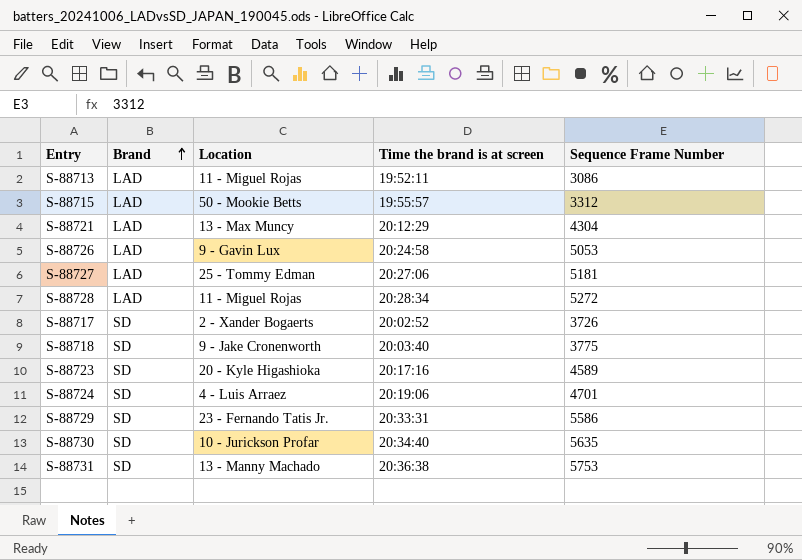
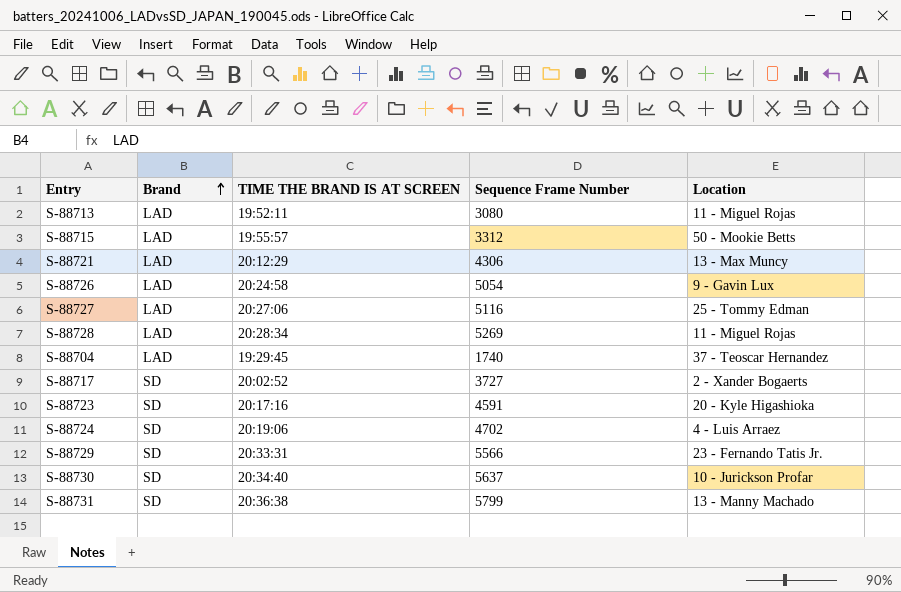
column name: Time the brand is at screen -> TIME THE BRAND IS AT SCREEN
column Location | position: 3 -> 5
row S-88718: SD | 9 - Jake Cronenworth | 20:03:40 | 3775 -> none
S-88713 | Sequence Frame Number: 3086 -> 3080
S-88721 | Sequence Frame Number: 4304 -> 4306
S-88726 | Sequence Frame Number: 5053 -> 5054
S-88727 | Sequence Frame Number: 5181 -> 5116
S-88728 | Sequence Frame Number: 5272 -> 5269
row S-88704: none -> LAD | 19:29:45 | 1740 | 37 - Teoscar Hernandez
S-88717 | Sequence Frame Number: 3726 -> 3727
S-88723 | Sequence Frame Number: 4589 -> 4591
S-88724 | Sequence Frame Number: 4701 -> 4702
S-88729 | Sequence Frame Number: 5586 -> 5566
S-88730 | Sequence Frame Number: 5635 -> 5637
S-88731 | Sequence Frame Number: 5753 -> 5799

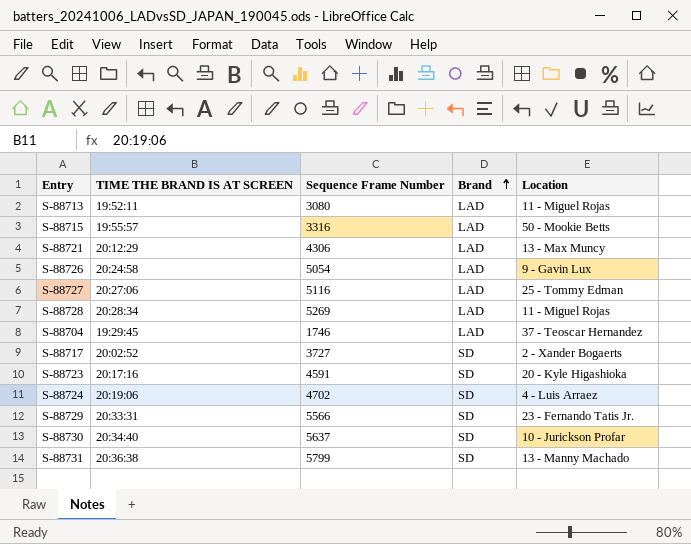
column Brand | position: 2 -> 4
S-88715 | Sequence Frame Number: 3312 -> 3316
S-88704 | Sequence Frame Number: 1740 -> 1746

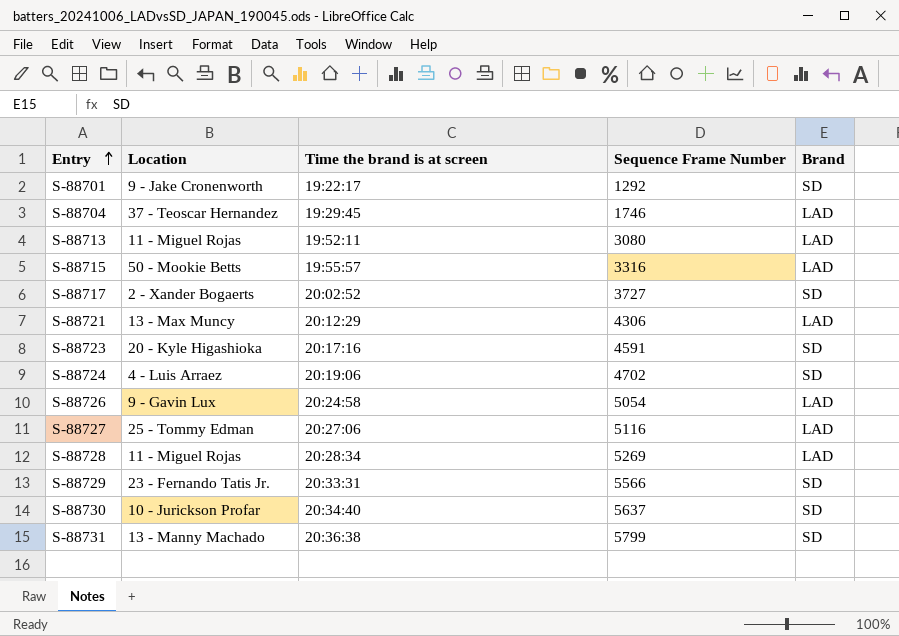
row order: Brand ascending -> Entry ascending
column Location | position: 5 -> 2
column name: TIME THE BRAND IS AT SCREEN -> Time the brand is at screen
row S-88701: none -> 9 - Jake Cronenworth | 19:22:17 | 1292 | SD

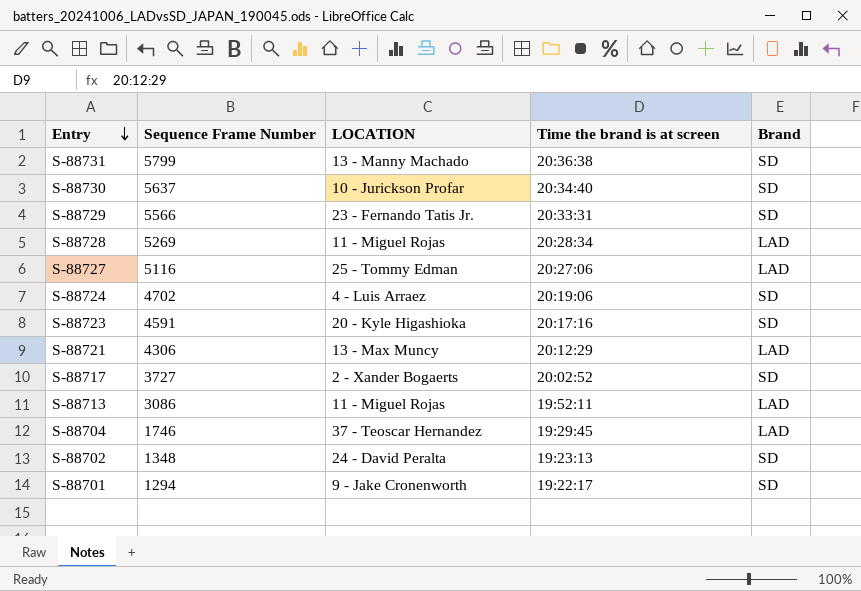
row order: Entry ascending -> Entry descending
column Sequence Frame Number | position: 4 -> 2
column name: Location -> LOCATION
row S-88715: 50 - Mookie Betts | 19:55:57 | 3316 | LAD -> none
row S-88726: 9 - Gavin Lux | 20:24:58 | 5054 | LAD -> none
S-88713 | Sequence Frame Number: 3080 -> 3086
row S-88702: none -> 1348 | 24 - David Peralta | 19:23:13 | SD
S-88701 | Sequence Frame Number: 1292 -> 1294

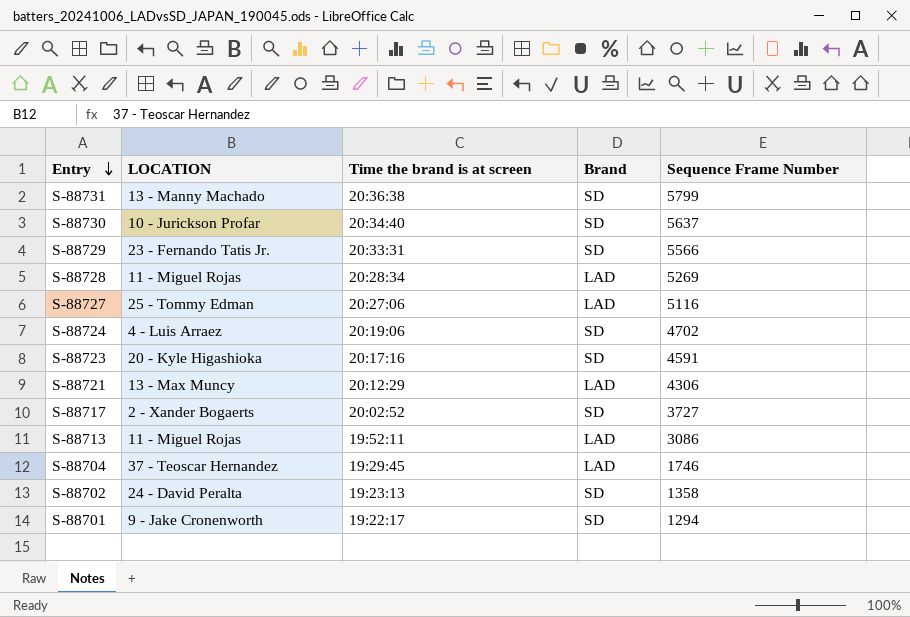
column Sequence Frame Number | position: 2 -> 5
S-88702 | Sequence Frame Number: 1348 -> 1358

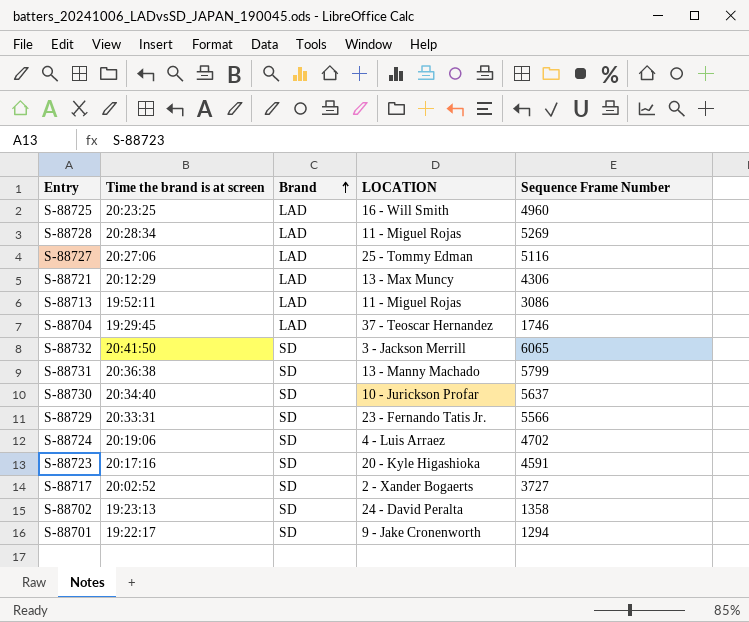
row order: Entry descending -> Brand ascending
column LOCATION | position: 2 -> 4
row S-88725: none -> 20:23:25 | LAD | 16 - Will Smith | 4960
row S-88732: none -> 20:41:50 | SD | 3 - Jackson Merrill | 6065

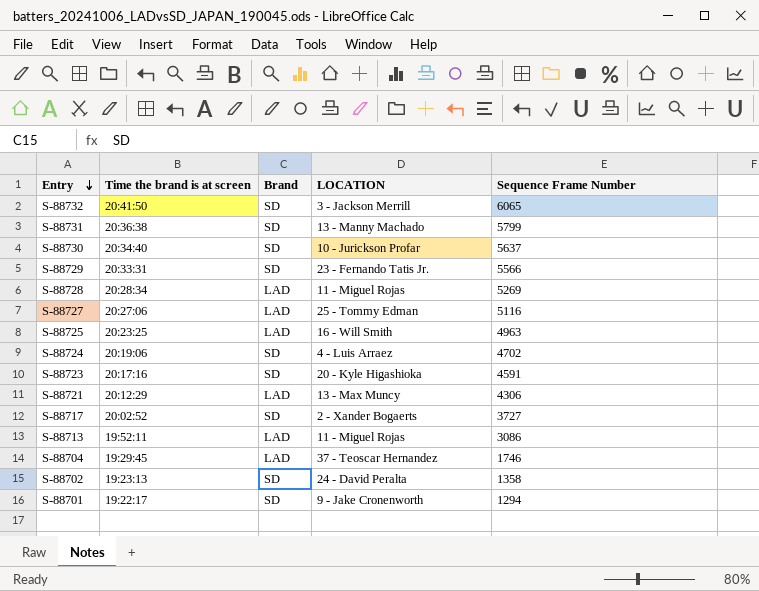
row order: Brand ascending -> Entry descending
S-88725 | Sequence Frame Number: 4960 -> 4963

